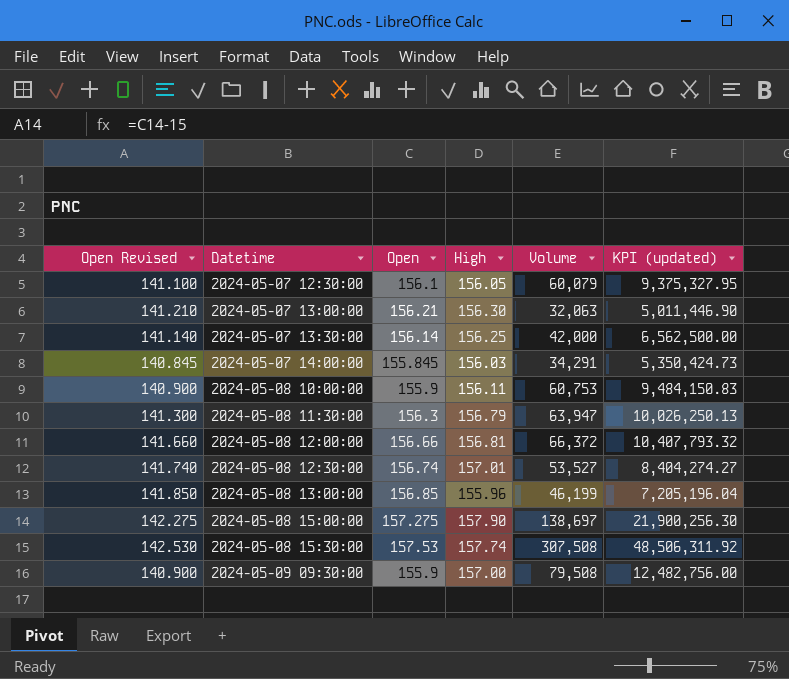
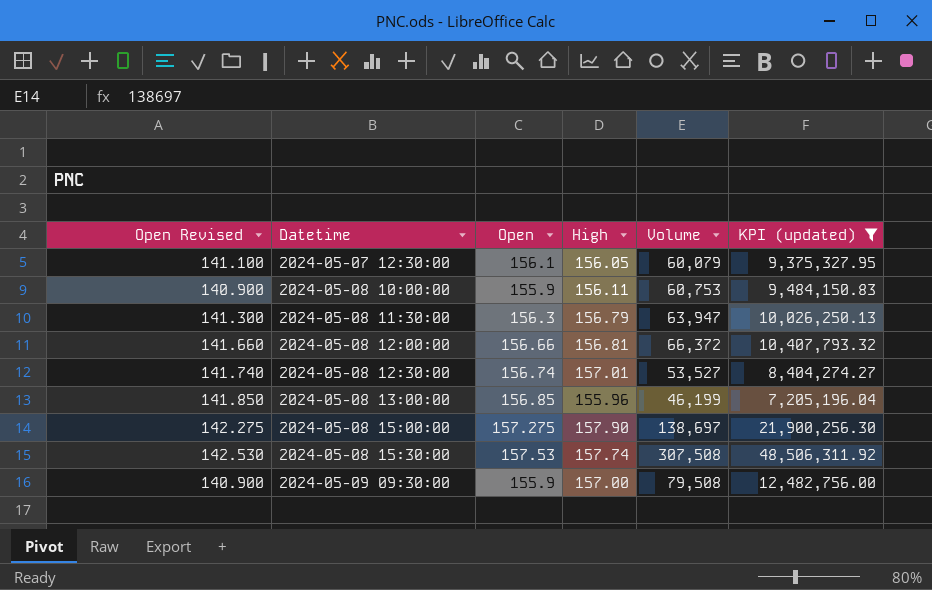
filter: none -> KPI (updated) >= 7,205,196.04

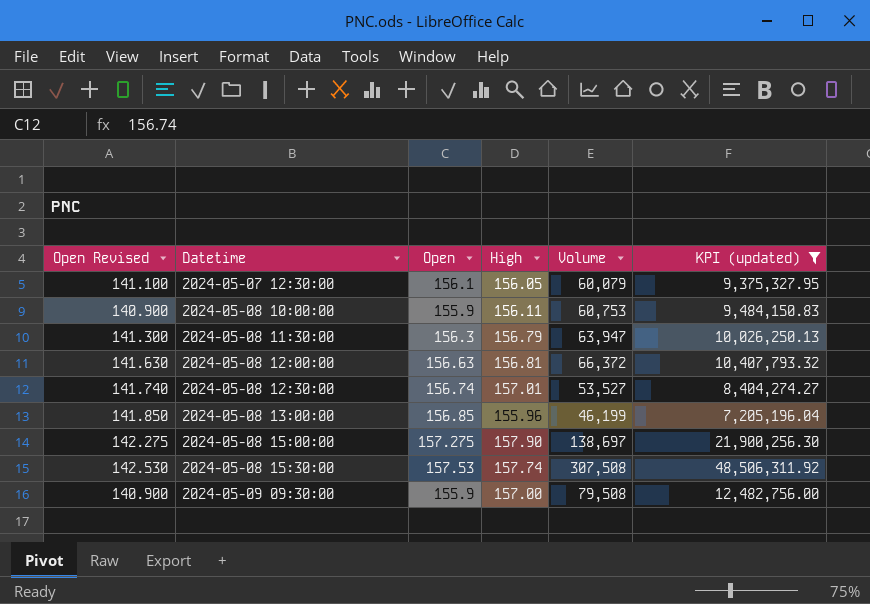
2024-05-08 12:00:00 | Open Revised: 141.660 -> 141.630
2024-05-08 12:00:00 | Open: 156.66 -> 156.63

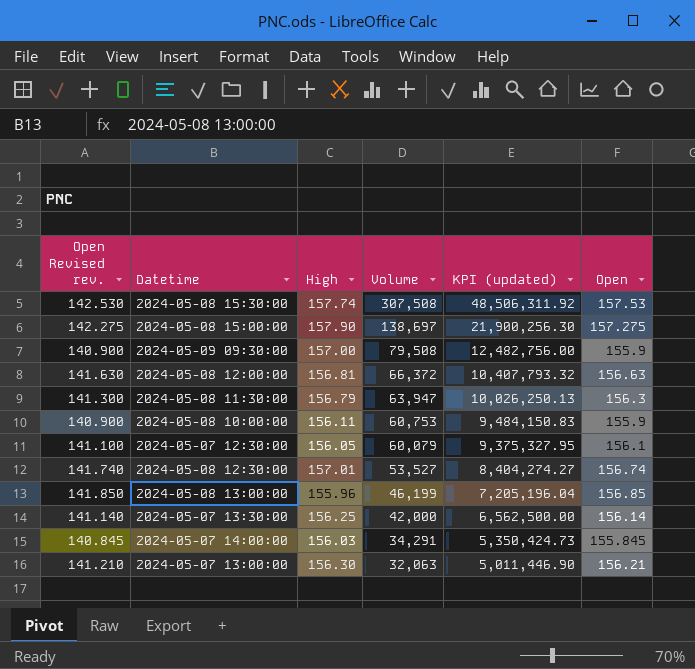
filter: KPI (updated) >= 7,205,196.04 -> none
row order: Datetime ascending -> Volume descending
column name: Open Revised -> Open Revised rev.
column Open | position: 3 -> 6

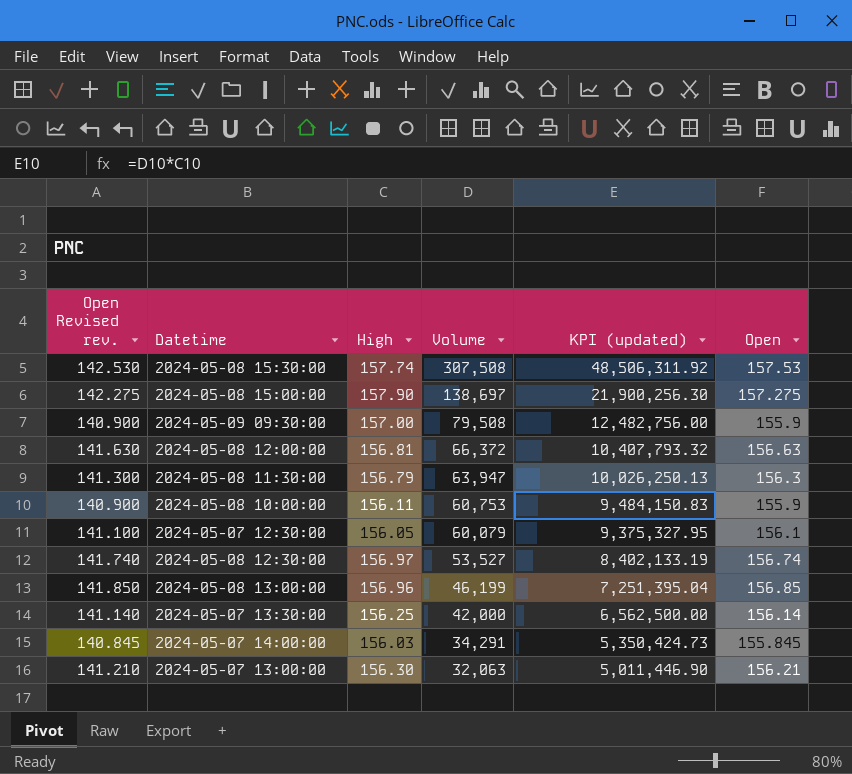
2024-05-08 12:30:00 | High: 157.01 -> 156.97
2024-05-08 12:30:00 | KPI (updated): 8,404,274.27 -> 8,402,133.19
2024-05-08 13:00:00 | High: 155.96 -> 156.96
2024-05-08 13:00:00 | KPI (updated): 7,205,196.04 -> 7,251,395.04

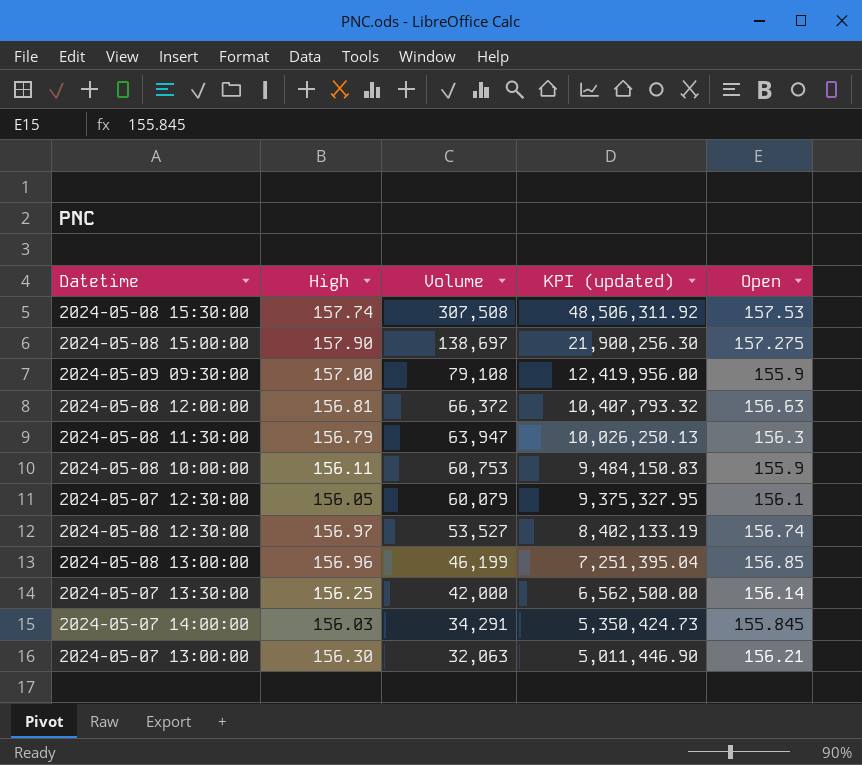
column Open Revised rev. | formula: [Open] - 15 -> none
2024-05-09 09:30:00 | Volume: 79,508 -> 79,108
2024-05-09 09:30:00 | KPI (updated): 12,482,756.00 -> 12,419,956.00

